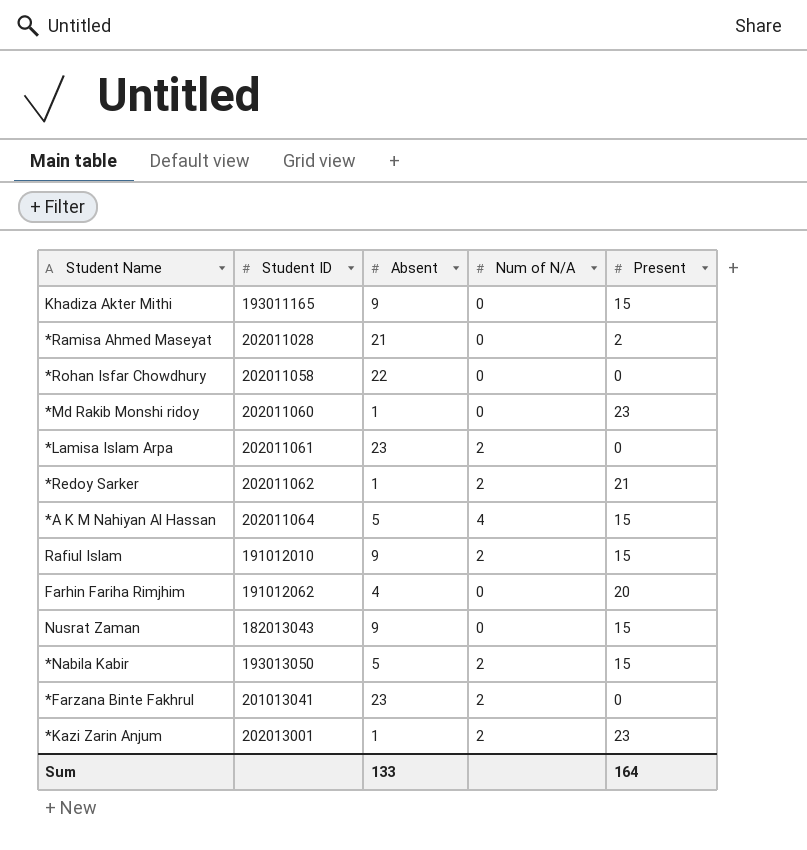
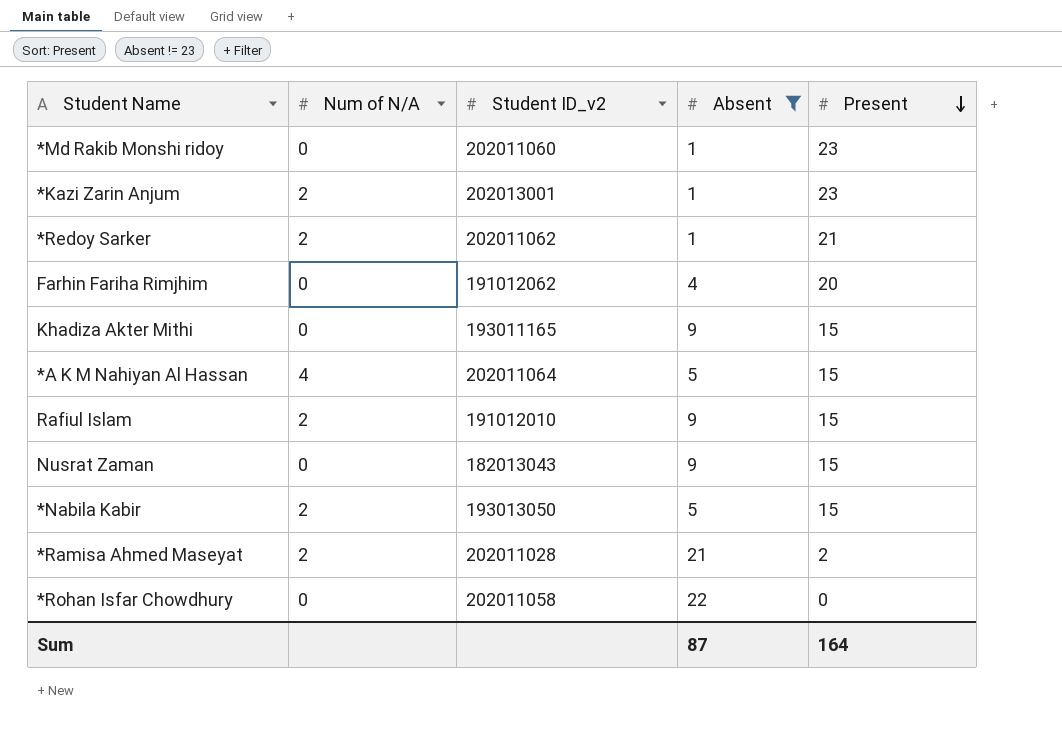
filter: none -> Absent != 23
row order: none -> Present descending
column Num of N/A | position: 4 -> 2
column name: Student ID -> Student ID_v2
*Ramisa Ahmed Maseyat | Num of N/A: 0 -> 2
Sum | Absent: 133 -> 87

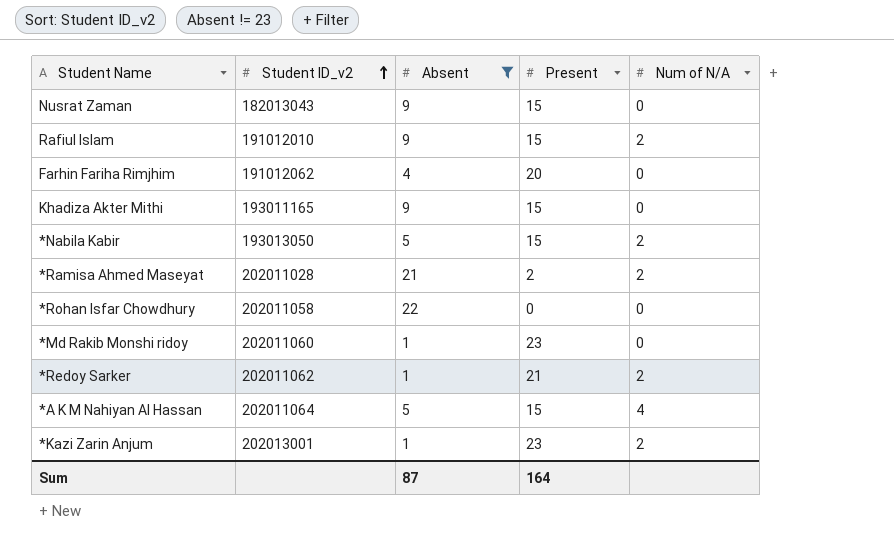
row order: Present descending -> Student ID_v2 ascending
column Num of N/A | position: 2 -> 5

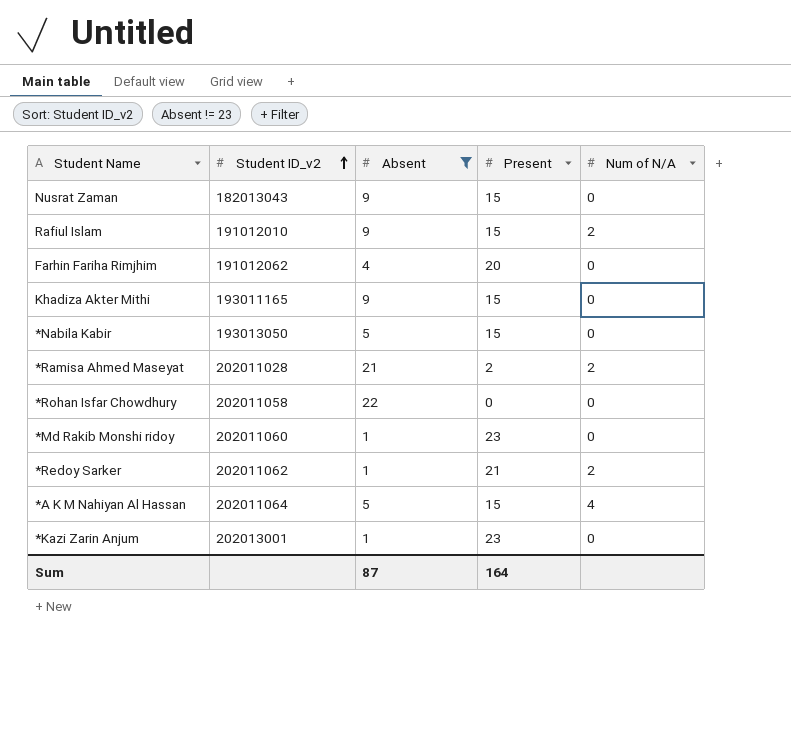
*Nabila Kabir | Num of N/A: 2 -> 0
*Kazi Zarin Anjum | Num of N/A: 2 -> 0

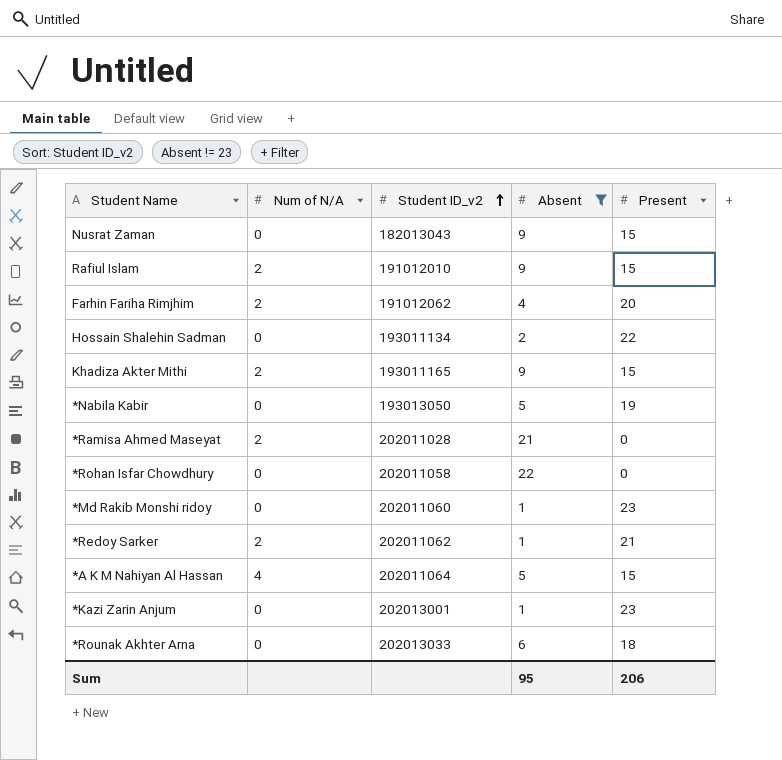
column Num of N/A | position: 5 -> 2
Farhin Fariha Rimjhim | Num of N/A: 0 -> 2
row Hossain Shalehin Sadman: none -> 0 | 193011134 | 2 | 22
Khadiza Akter Mithi | Num of N/A: 0 -> 2
*Nabila Kabir | Present: 15 -> 19
*Ramisa Ahmed Maseyat | Present: 2 -> 0
row *Rounak Akhter Arna: none -> 0 | 202013033 | 6 | 18
Sum | Absent: 87 -> 95
Sum | Present: 164 -> 206

